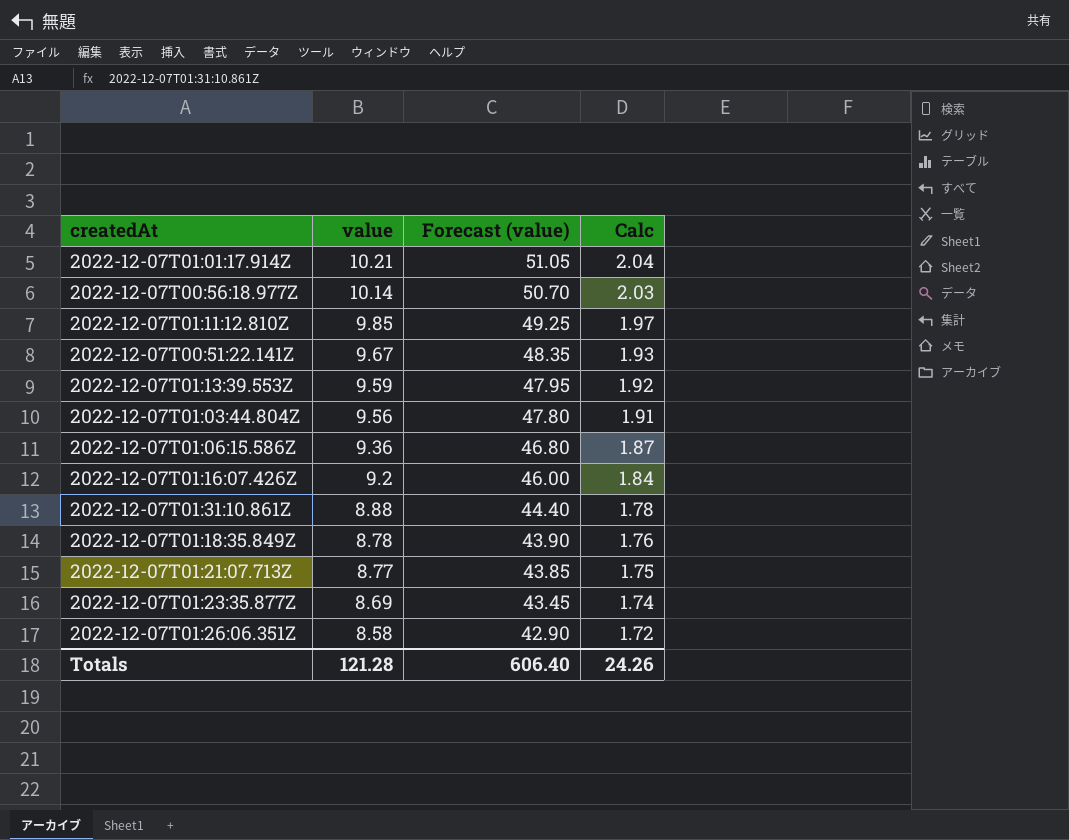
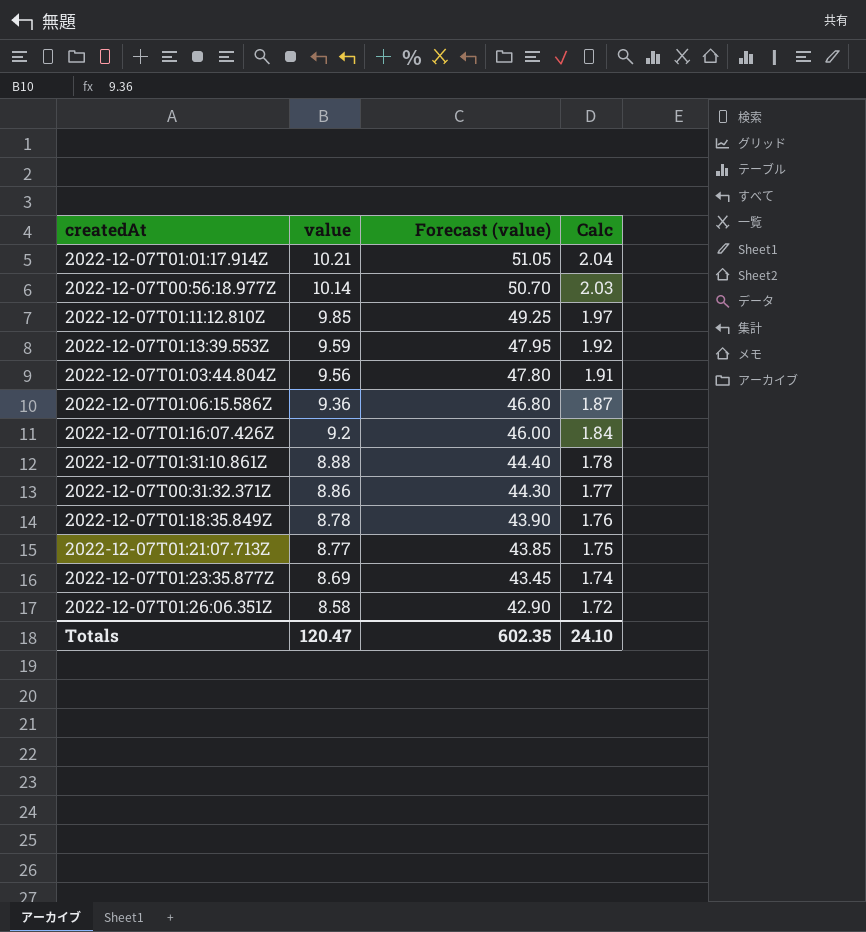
row 2022-12-07T00:51:22.141Z: 9.67 | 48.35 | 1.93 -> none
row 2022-12-07T00:31:32.371Z: none -> 8.86 | 44.30 | 1.77
Totals | value: 121.28 -> 120.47
Totals | Forecast (value): 606.40 -> 602.35
Totals | Calc: 24.26 -> 24.10

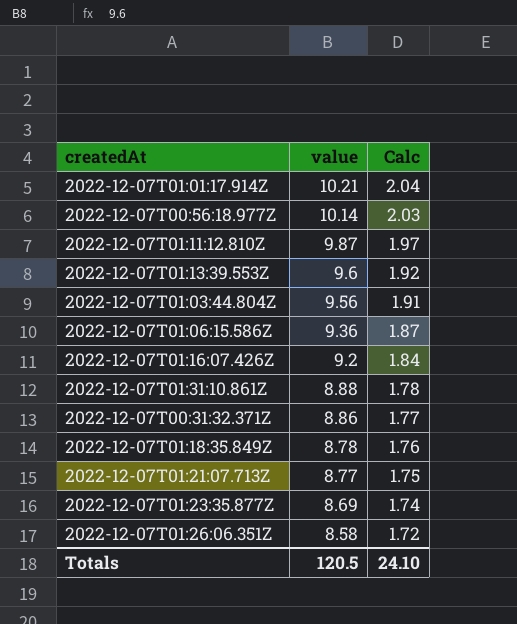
column Forecast (value) | formula: [value] * 5 -> none
2022-12-07T01:11:12.810Z | value: 9.85 -> 9.87
2022-12-07T01:13:39.553Z | value: 9.59 -> 9.6
Totals | value: 120.47 -> 120.5

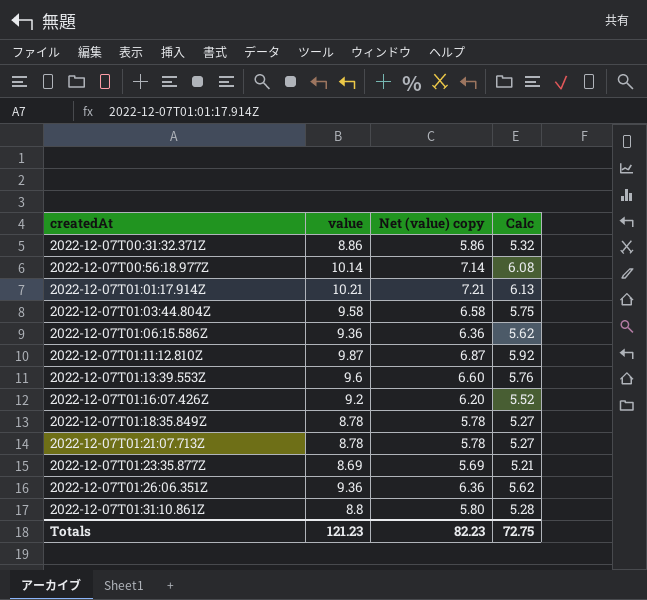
row order: value descending -> createdAt ascending
column Net (value) copy | formula: none -> [value] - 3
column Calc | formula: [value] * 0.2 -> [value] * 0.6
2022-12-07T01:03:44.804Z | value: 9.56 -> 9.58
2022-12-07T01:21:07.713Z | value: 8.77 -> 8.78
2022-12-07T01:26:06.351Z | value: 8.58 -> 9.36
2022-12-07T01:31:10.861Z | value: 8.88 -> 8.8
Totals | value: 120.5 -> 121.23
Totals | Calc: 24.10 -> 72.75

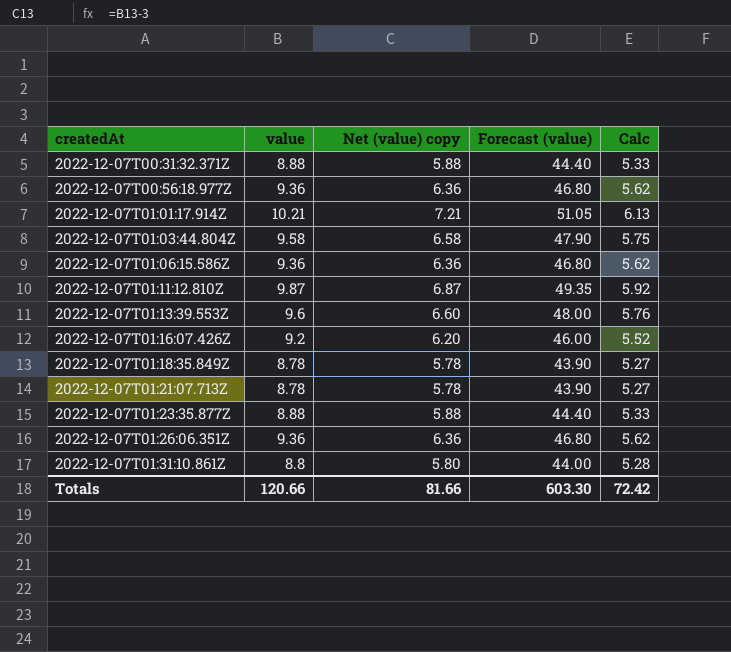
column Forecast (value) | formula: none -> [value] * 5
2022-12-07T00:31:32.371Z | value: 8.86 -> 8.88
2022-12-07T00:31:32.371Z | Net (value) copy: 5.86 -> 5.88
2022-12-07T00:31:32.371Z | Calc: 5.32 -> 5.33
2022-12-07T00:56:18.977Z | value: 10.14 -> 9.36
2022-12-07T00:56:18.977Z | Net (value) copy: 7.14 -> 6.36
2022-12-07T00:56:18.977Z | Calc: 6.08 -> 5.62
2022-12-07T01:23:35.877Z | value: 8.69 -> 8.88
2022-12-07T01:23:35.877Z | Net (value) copy: 5.69 -> 5.88
2022-12-07T01:23:35.877Z | Calc: 5.21 -> 5.33
Totals | value: 121.23 -> 120.66
Totals | Net (value) copy: 82.23 -> 81.66
Totals | Calc: 72.75 -> 72.42

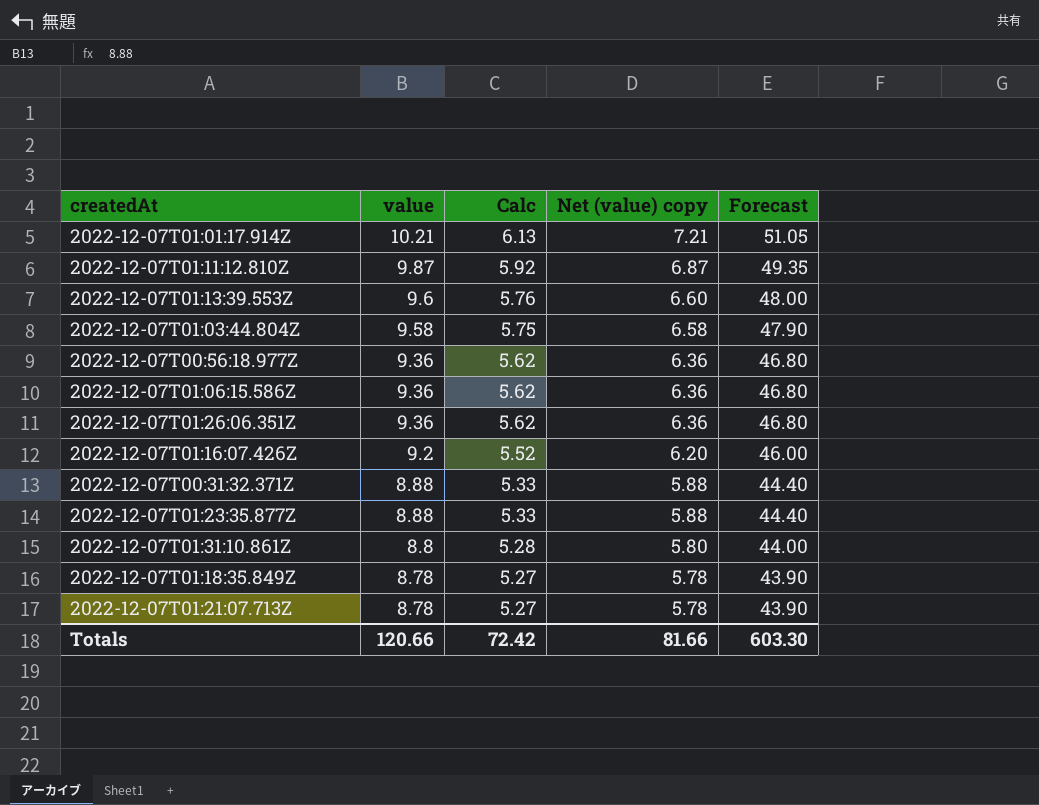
row order: createdAt ascending -> value descending
column Calc | position: 5 -> 3
column name: Forecast (value) -> Forecast

